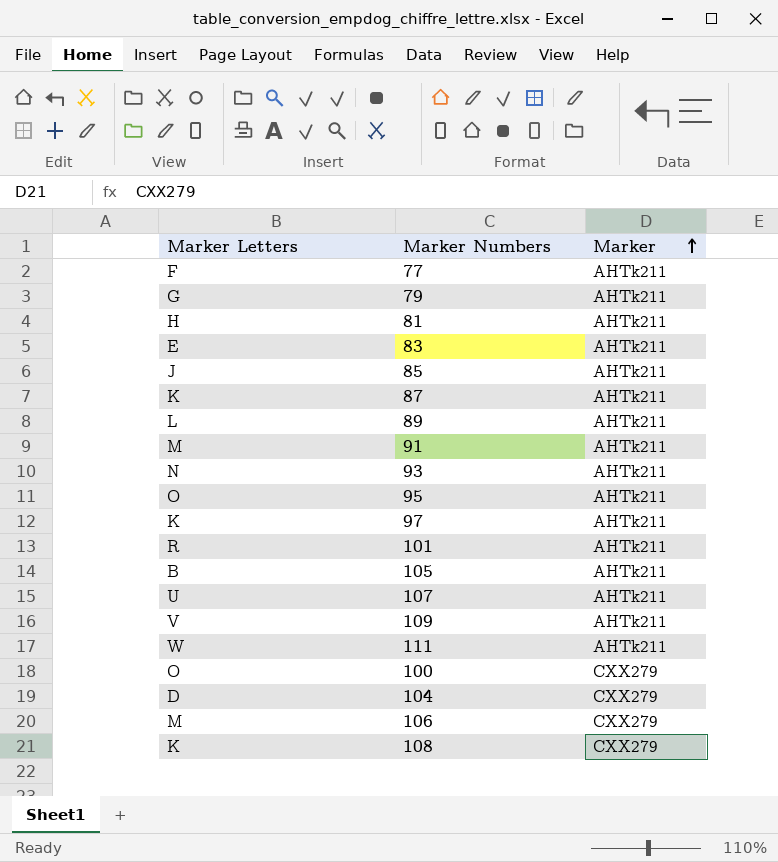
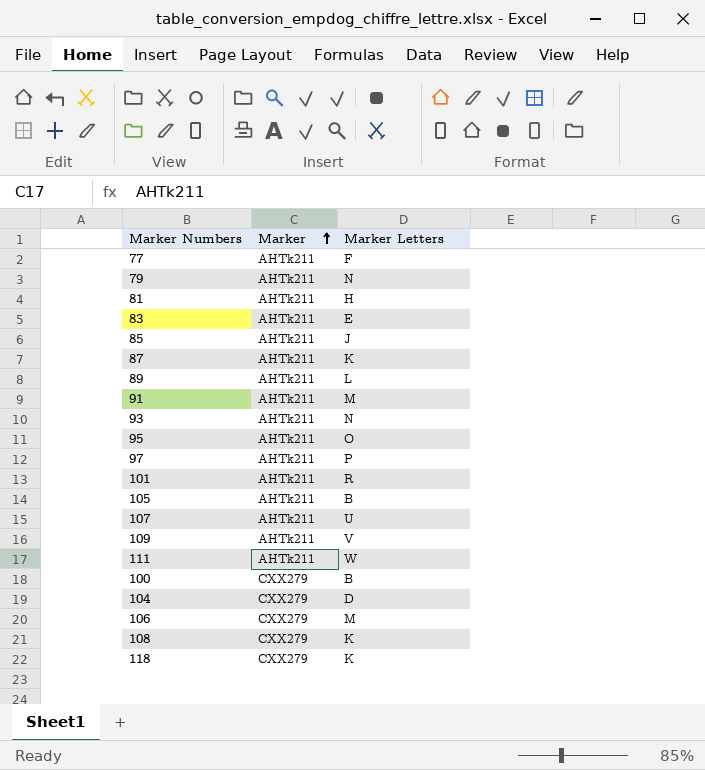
column Marker Letters | position: 1 -> 3
79 | Marker Letters: G -> N
97 | Marker Letters: K -> P
100 | Marker Letters: O -> B
row 118: none -> CXX279 | K

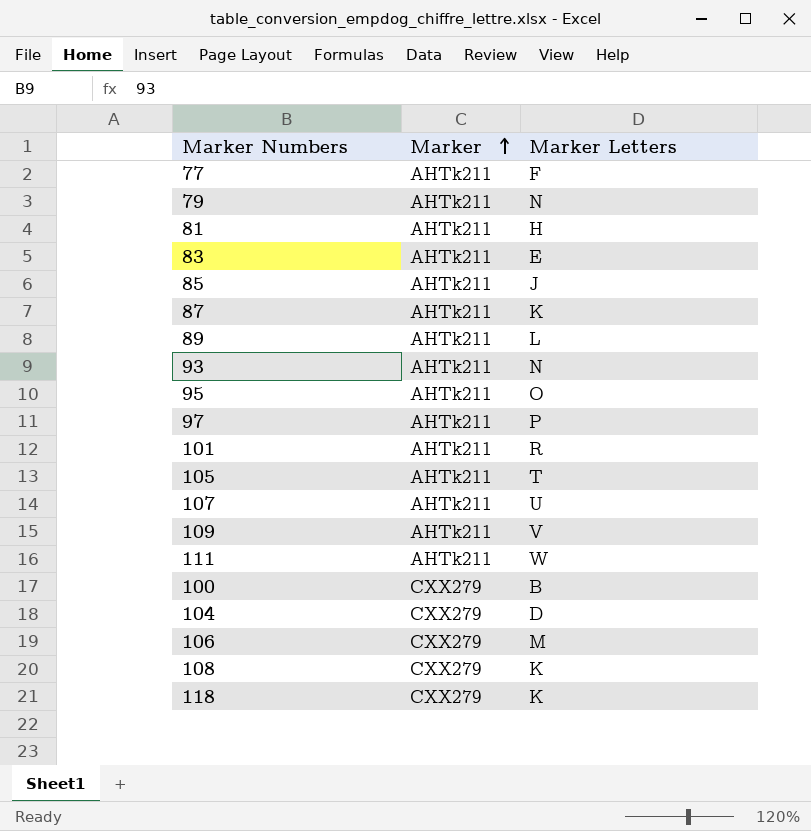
row 91: AHTk211 | M -> none
105 | Marker Letters: B -> T

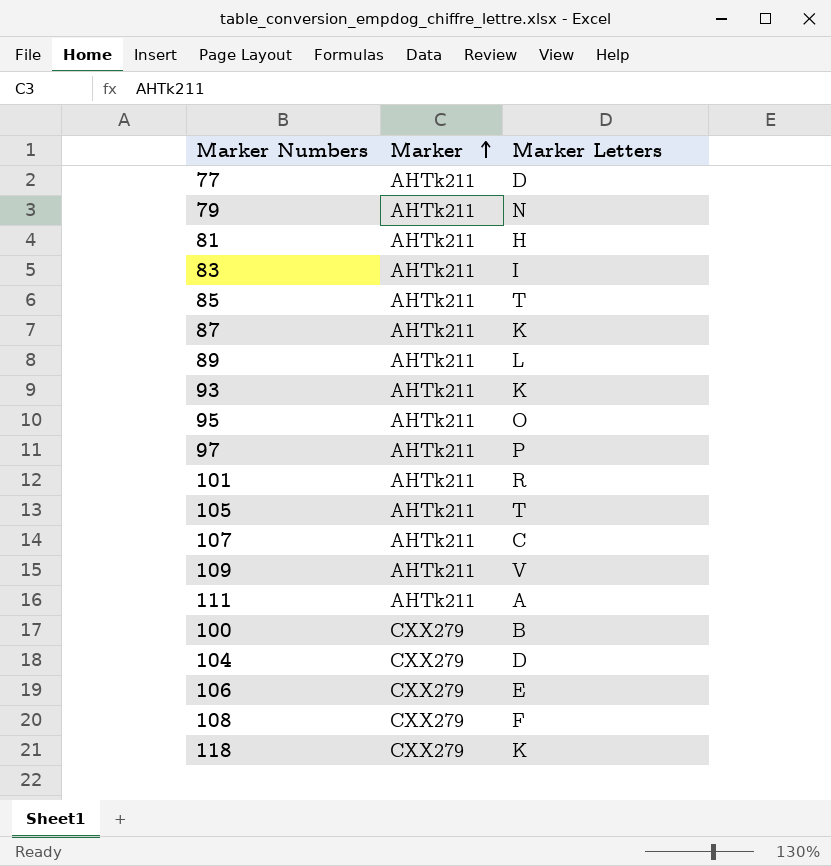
77 | Marker Letters: F -> D
83 | Marker Letters: E -> I
85 | Marker Letters: J -> T
93 | Marker Letters: N -> K
107 | Marker Letters: U -> C
111 | Marker Letters: W -> A
106 | Marker Letters: M -> E
108 | Marker Letters: K -> F

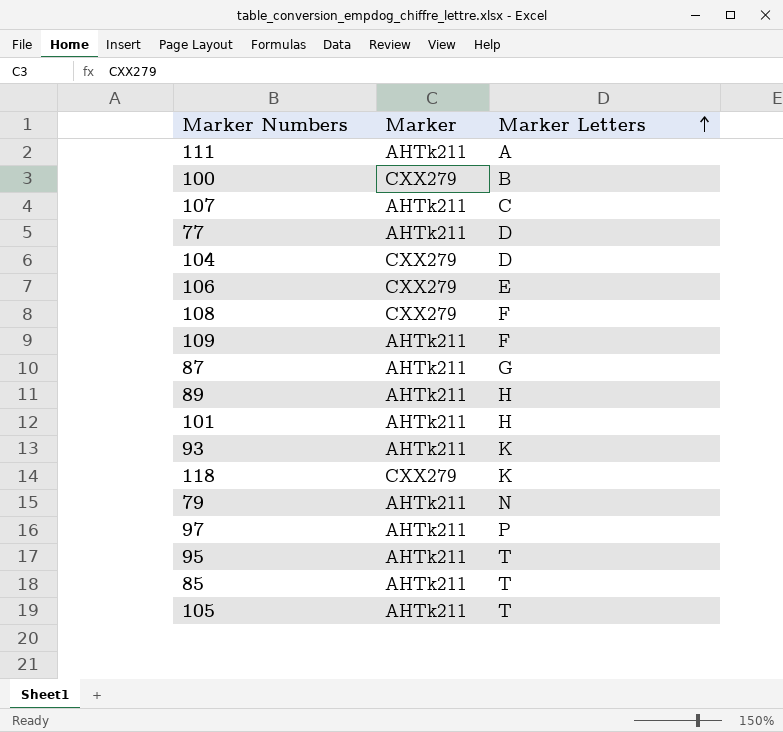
row order: Marker ascending -> Marker Letters ascending
row 81: AHTk211 | H -> none
row 83: AHTk211 | I -> none
109 | Marker Letters: V -> F
87 | Marker Letters: K -> G
89 | Marker Letters: L -> H
101 | Marker Letters: R -> H
95 | Marker Letters: O -> T

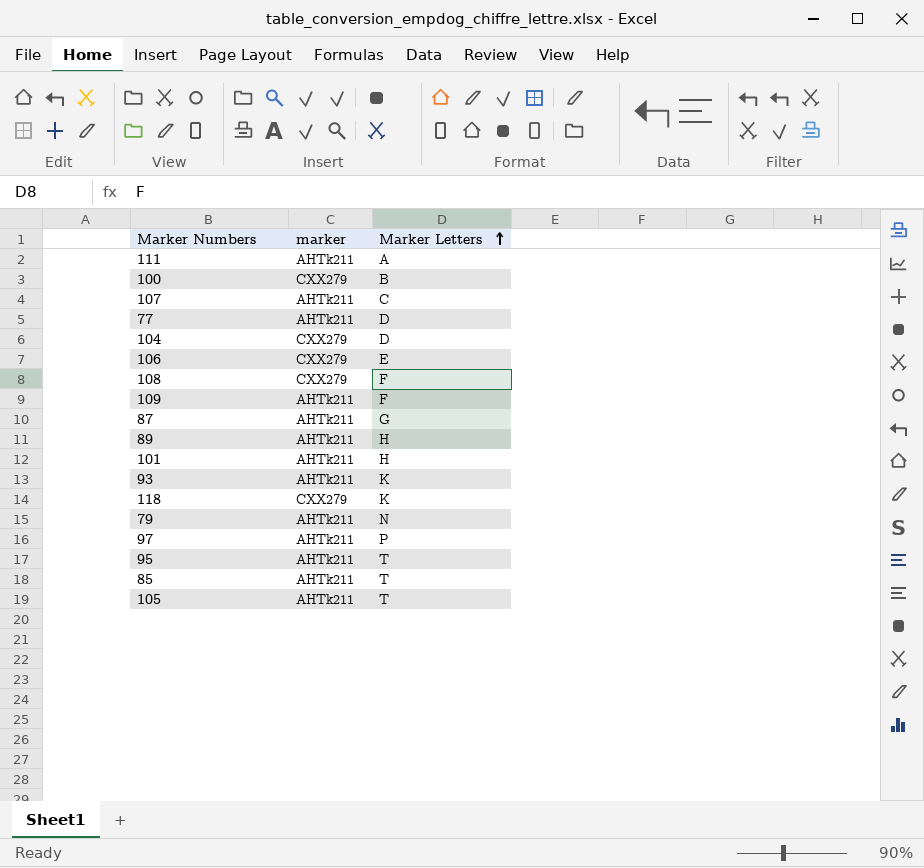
column name: Marker -> marker

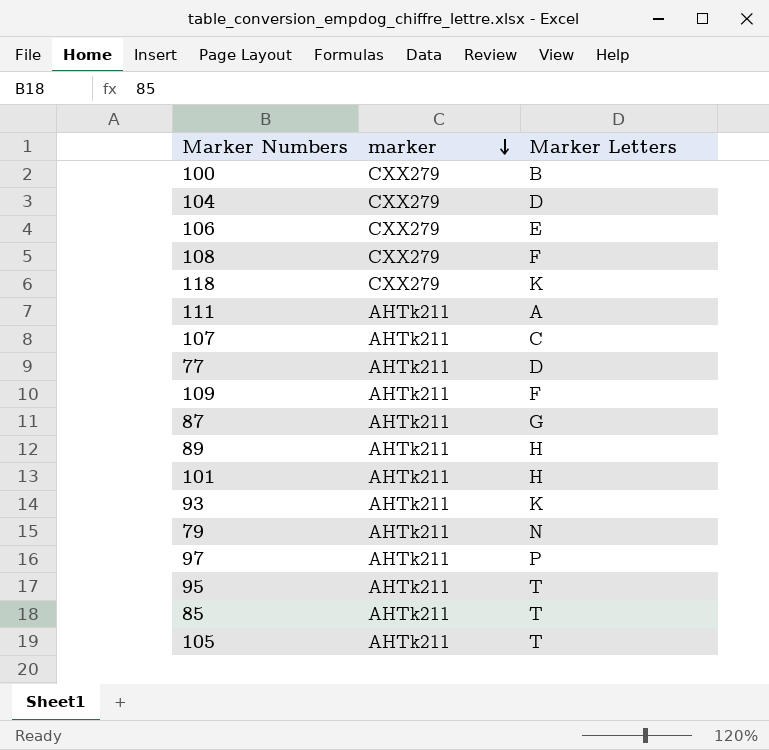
row order: Marker Letters ascending -> marker descending

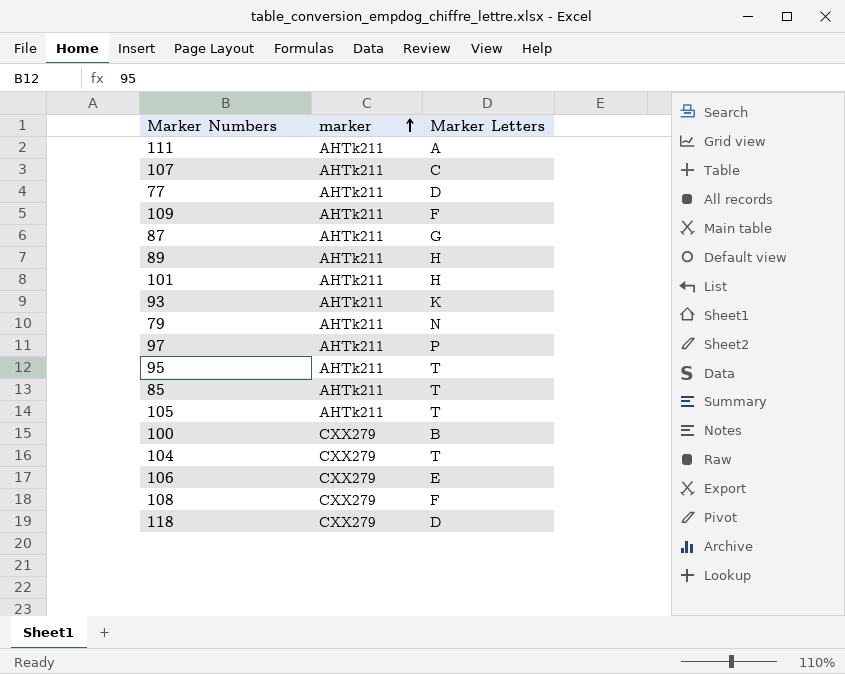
row order: marker descending -> marker ascending
104 | Marker Letters: D -> T
118 | Marker Letters: K -> D

